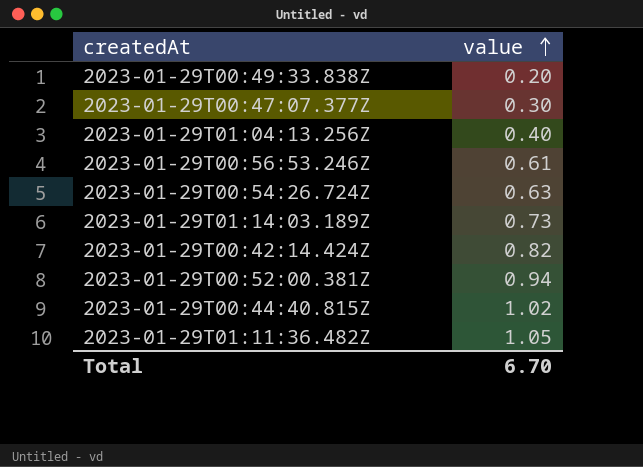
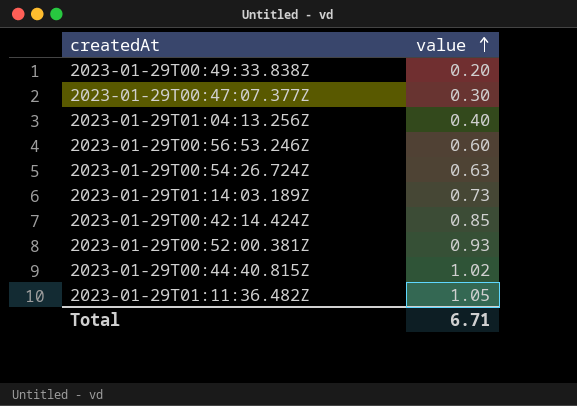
2023-01-29T00:56:53.246Z | value: 0.61 -> 0.60
2023-01-29T00:42:14.424Z | value: 0.82 -> 0.85
2023-01-29T00:52:00.381Z | value: 0.94 -> 0.93
Total | value: 6.70 -> 6.71

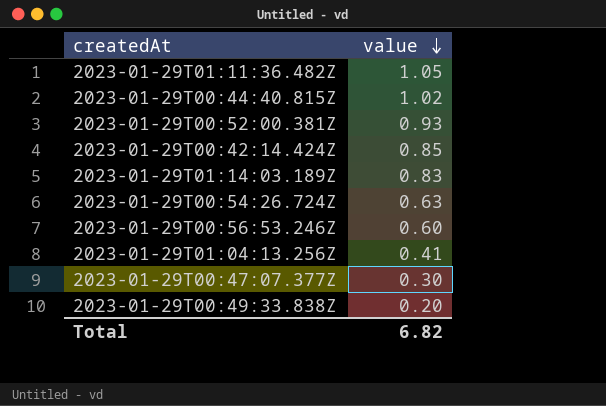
row order: value ascending -> value descending
2023-01-29T01:14:03.189Z | value: 0.73 -> 0.83
2023-01-29T01:04:13.256Z | value: 0.40 -> 0.41
Total | value: 6.71 -> 6.82

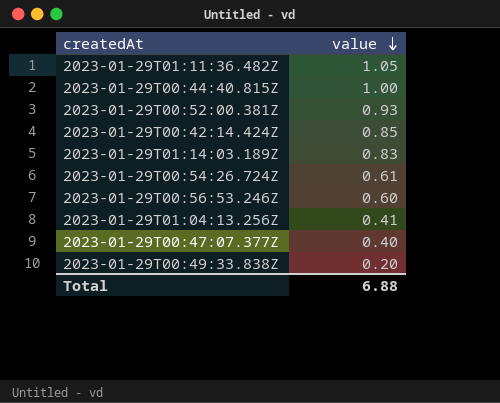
2023-01-29T00:44:40.815Z | value: 1.02 -> 1.00
2023-01-29T00:54:26.724Z | value: 0.63 -> 0.61
2023-01-29T00:47:07.377Z | value: 0.30 -> 0.40
Total | value: 6.82 -> 6.88

